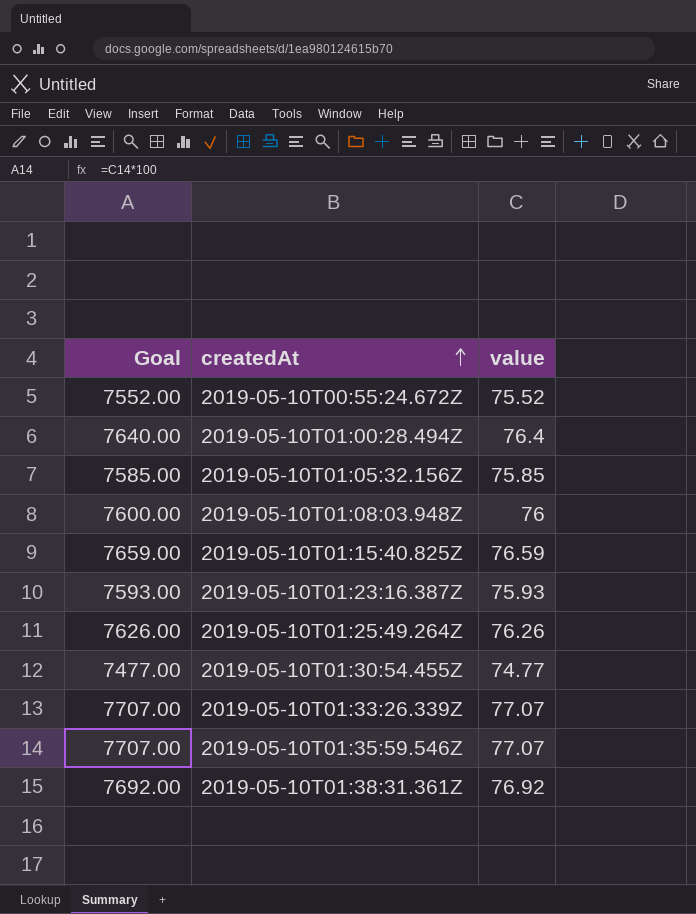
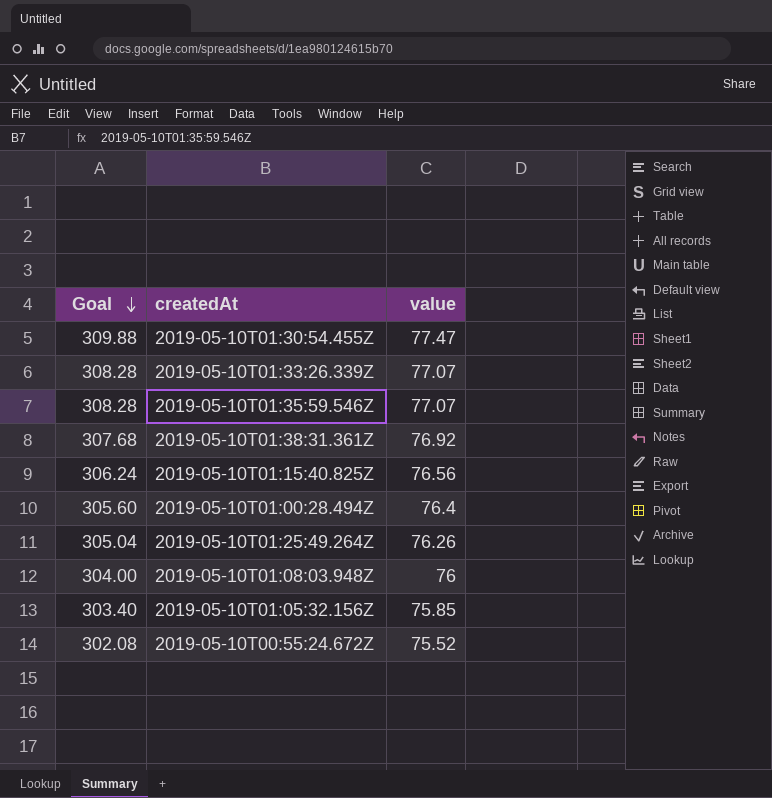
row order: createdAt ascending -> Goal descending
column Goal | formula: [value] * 100 -> [value] * 4
row 2019-05-10T01:23:16.387Z: 7593.00 | 75.93 -> none
2019-05-10T01:30:54.455Z | value: 74.77 -> 77.47
2019-05-10T01:15:40.825Z | value: 76.59 -> 76.56

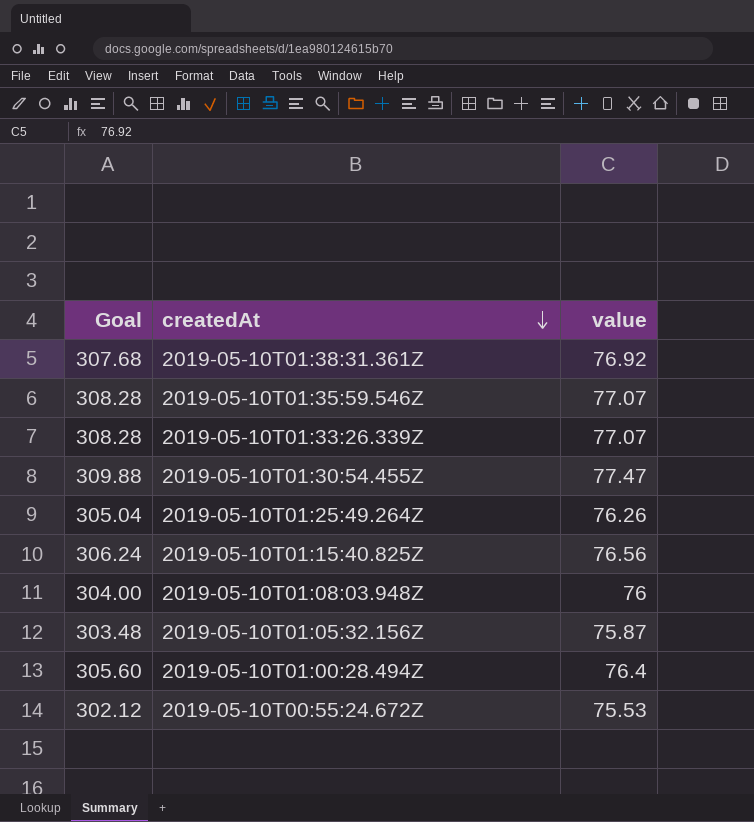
row order: Goal descending -> createdAt descending
2019-05-10T01:05:32.156Z | Goal: 303.40 -> 303.48
2019-05-10T01:05:32.156Z | value: 75.85 -> 75.87
2019-05-10T00:55:24.672Z | Goal: 302.08 -> 302.12
2019-05-10T00:55:24.672Z | value: 75.52 -> 75.53

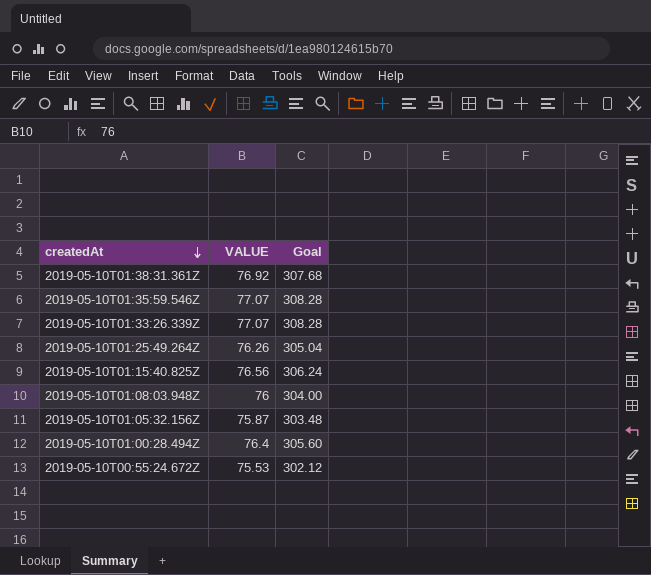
column name: value -> VALUE
column Goal | position: 1 -> 3
row 2019-05-10T01:30:54.455Z: 309.88 | 77.47 -> none

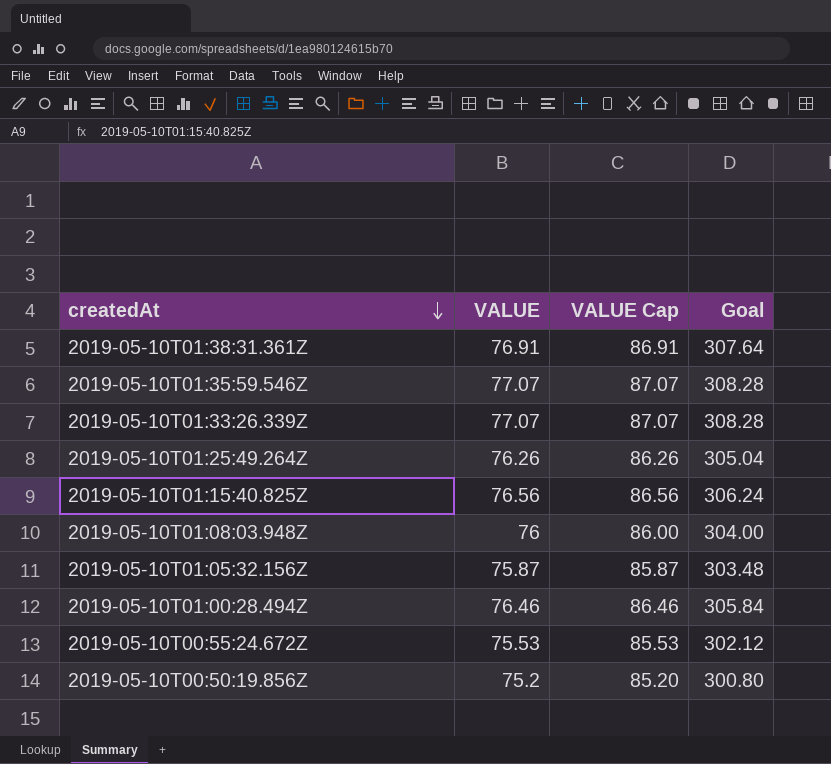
column VALUE Cap | formula: none -> [VALUE] + 10
2019-05-10T01:38:31.361Z | VALUE: 76.92 -> 76.91
2019-05-10T01:38:31.361Z | Goal: 307.68 -> 307.64
2019-05-10T01:00:28.494Z | VALUE: 76.4 -> 76.46
2019-05-10T01:00:28.494Z | Goal: 305.60 -> 305.84
row 2019-05-10T00:50:19.856Z: none -> 75.2 | 85.20 | 300.80

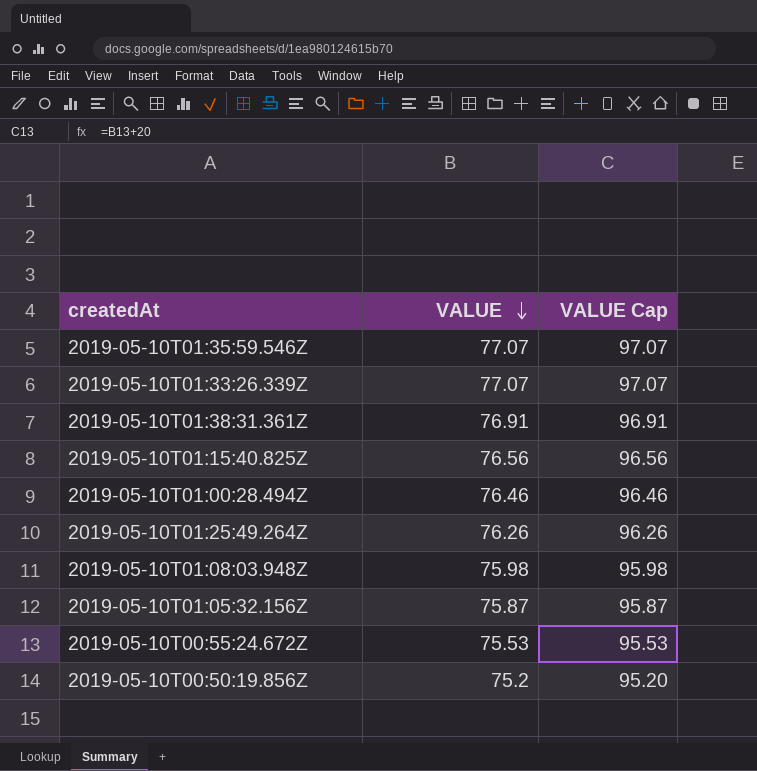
row order: createdAt descending -> VALUE descending
column Goal | formula: [VALUE] * 4 -> none
column VALUE Cap | formula: [VALUE] + 10 -> [VALUE] + 20
2019-05-10T01:08:03.948Z | VALUE: 76 -> 75.98

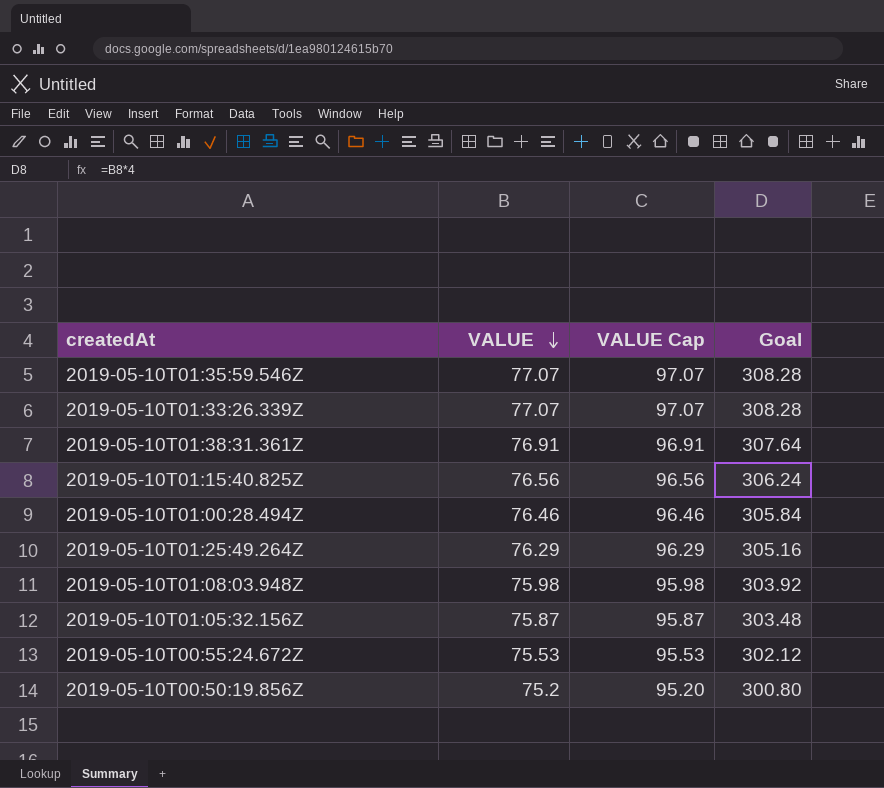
column Goal | formula: none -> [VALUE] * 4
2019-05-10T01:25:49.264Z | VALUE: 76.26 -> 76.29
2019-05-10T01:25:49.264Z | VALUE Cap: 96.26 -> 96.29

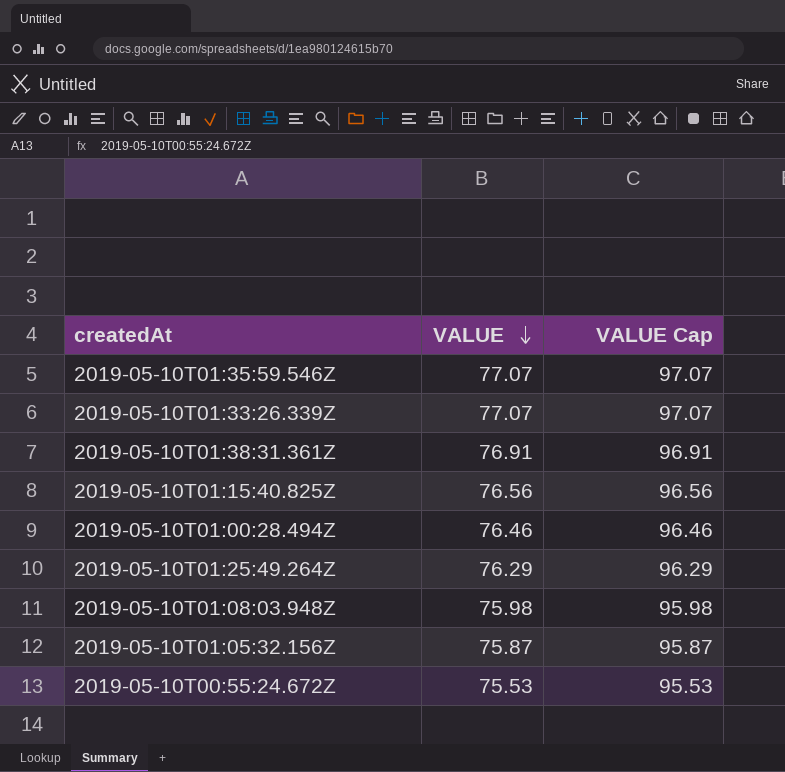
column Goal | formula: [VALUE] * 4 -> none
row 2019-05-10T00:50:19.856Z: 75.2 | 95.20 | 300.80 -> none

